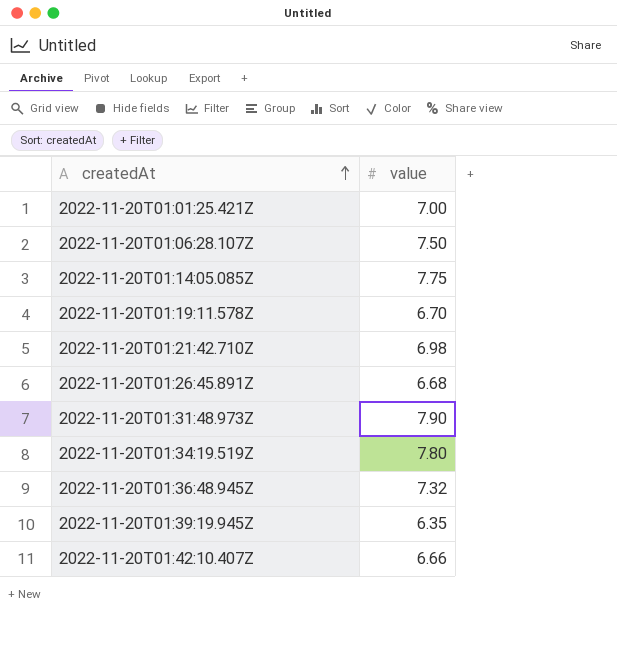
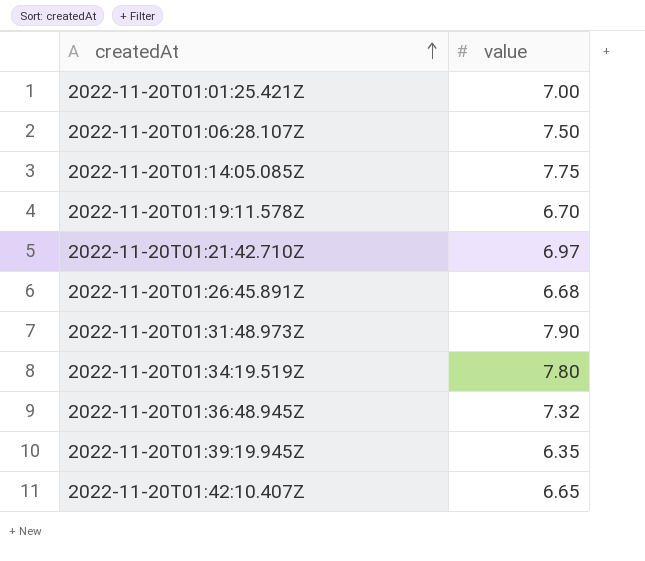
2022-11-20T01:21:42.710Z | value: 6.98 -> 6.97
2022-11-20T01:42:10.407Z | value: 6.66 -> 6.65

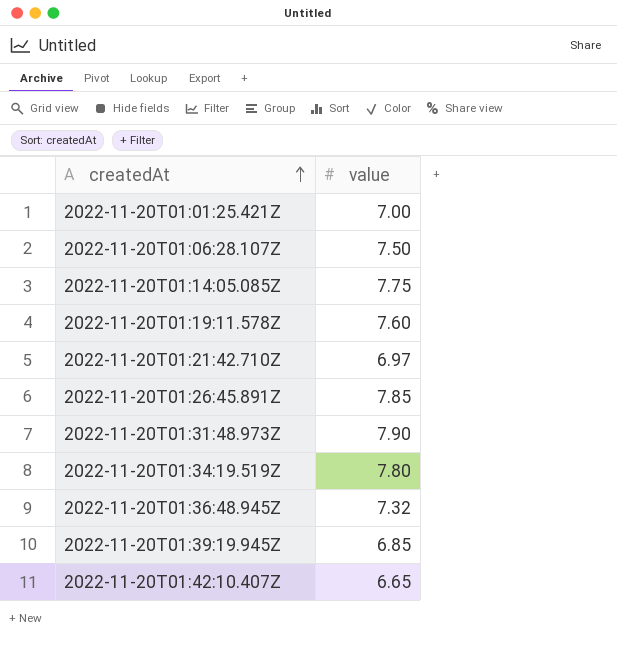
2022-11-20T01:19:11.578Z | value: 6.70 -> 7.60
2022-11-20T01:26:45.891Z | value: 6.68 -> 7.85
2022-11-20T01:39:19.945Z | value: 6.35 -> 6.85

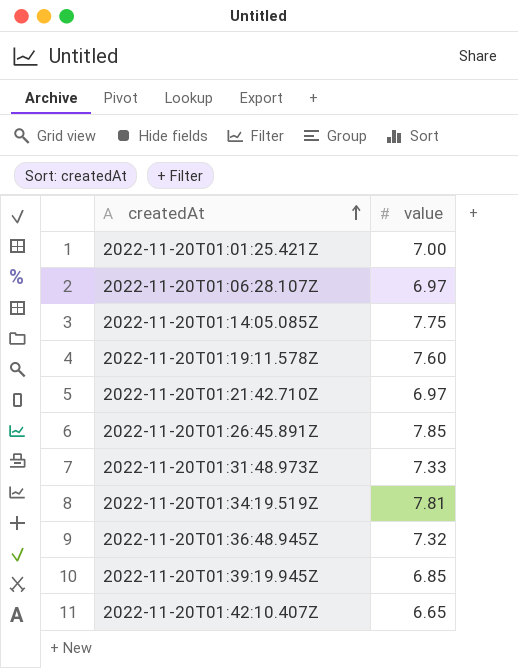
2022-11-20T01:06:28.107Z | value: 7.50 -> 6.97
2022-11-20T01:31:48.973Z | value: 7.90 -> 7.33
2022-11-20T01:34:19.519Z | value: 7.80 -> 7.81

